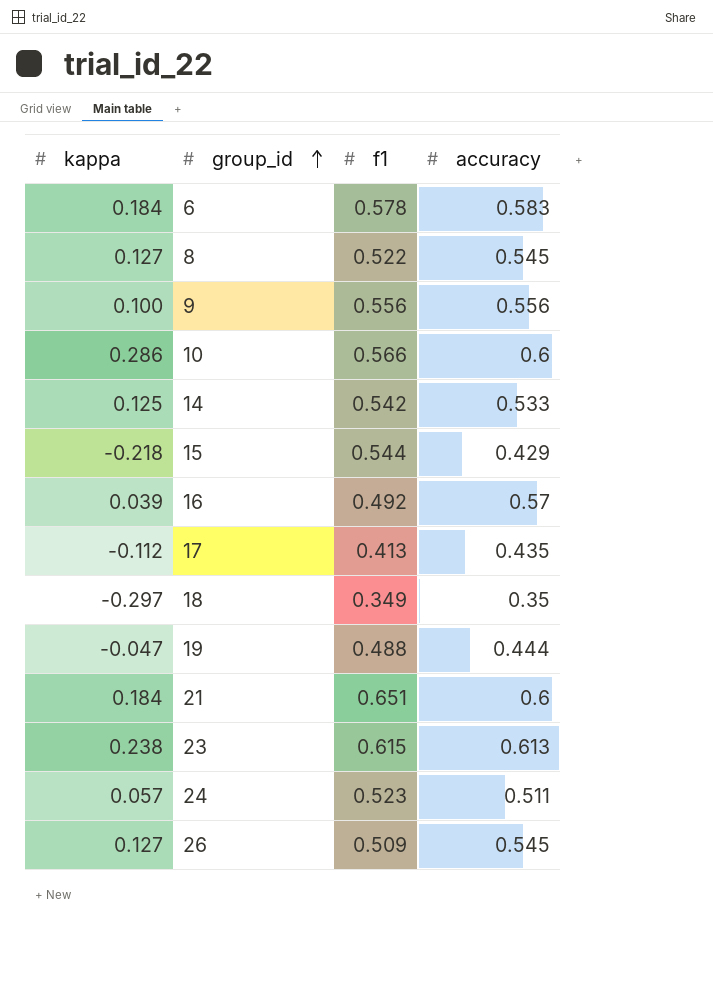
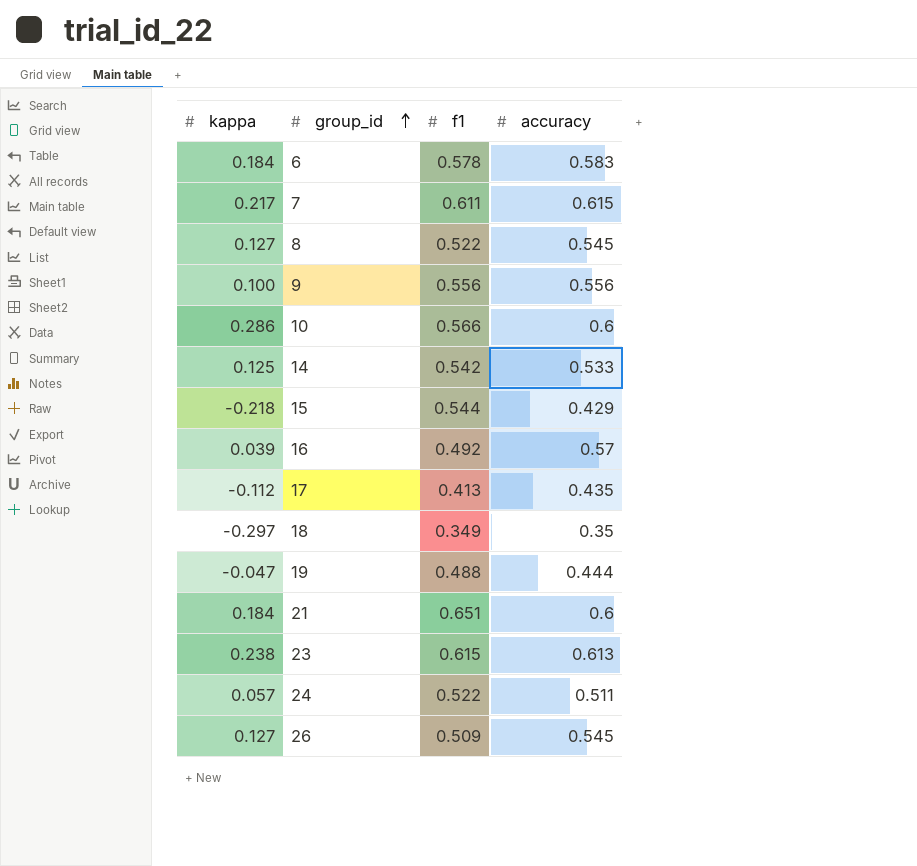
row 7: none -> 0.217 | 0.611 | 0.615
24 | f1: 0.523 -> 0.522

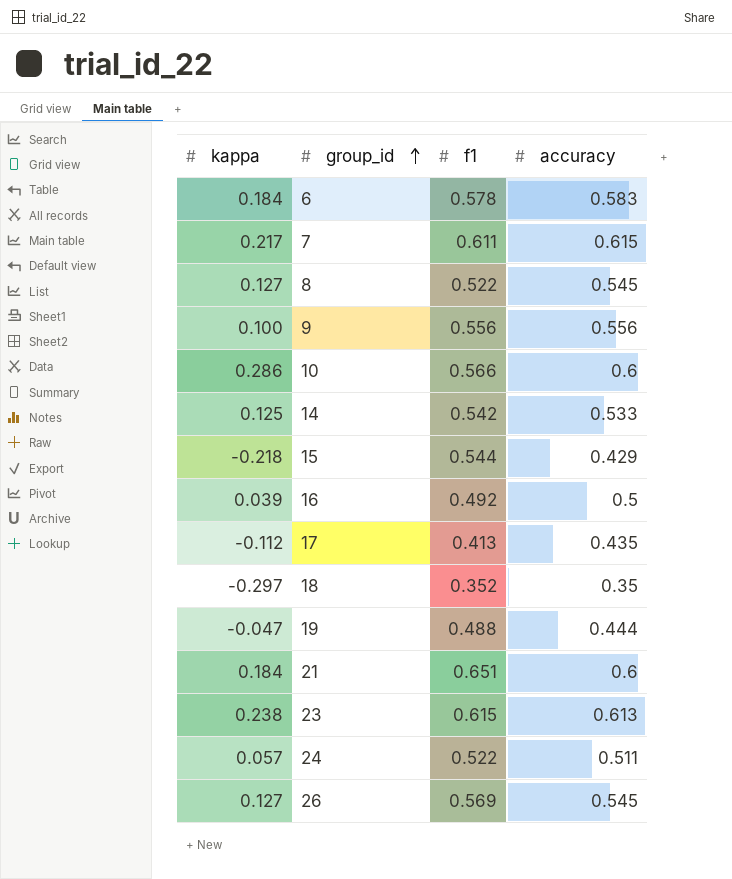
16 | accuracy: 0.57 -> 0.5
18 | f1: 0.349 -> 0.352
26 | f1: 0.509 -> 0.569

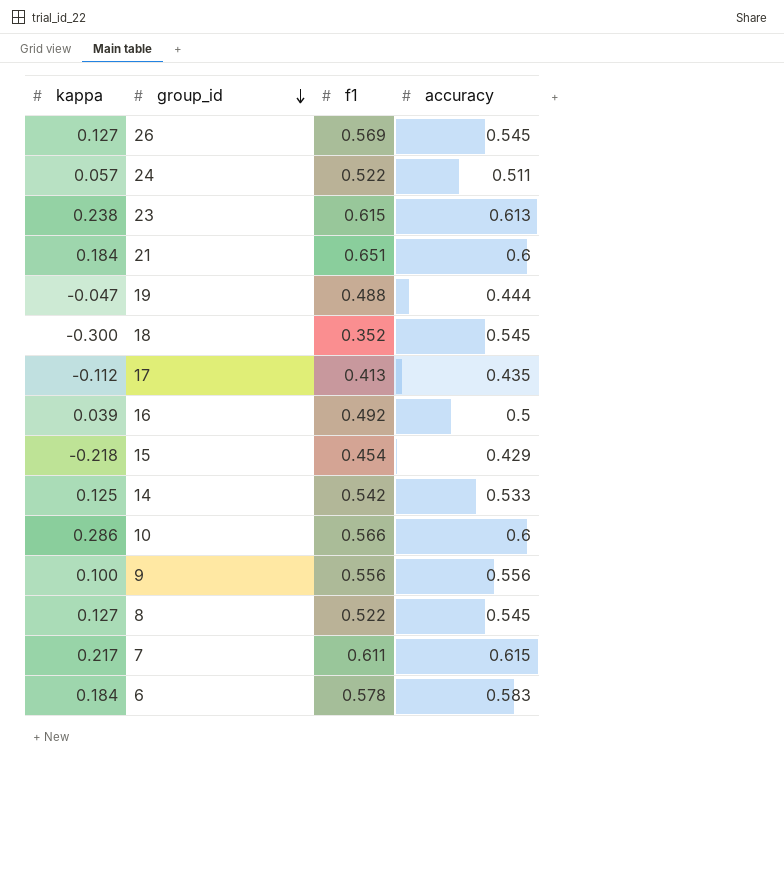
row order: group_id ascending -> group_id descending
18 | kappa: -0.297 -> -0.300
18 | accuracy: 0.35 -> 0.545
15 | f1: 0.544 -> 0.454

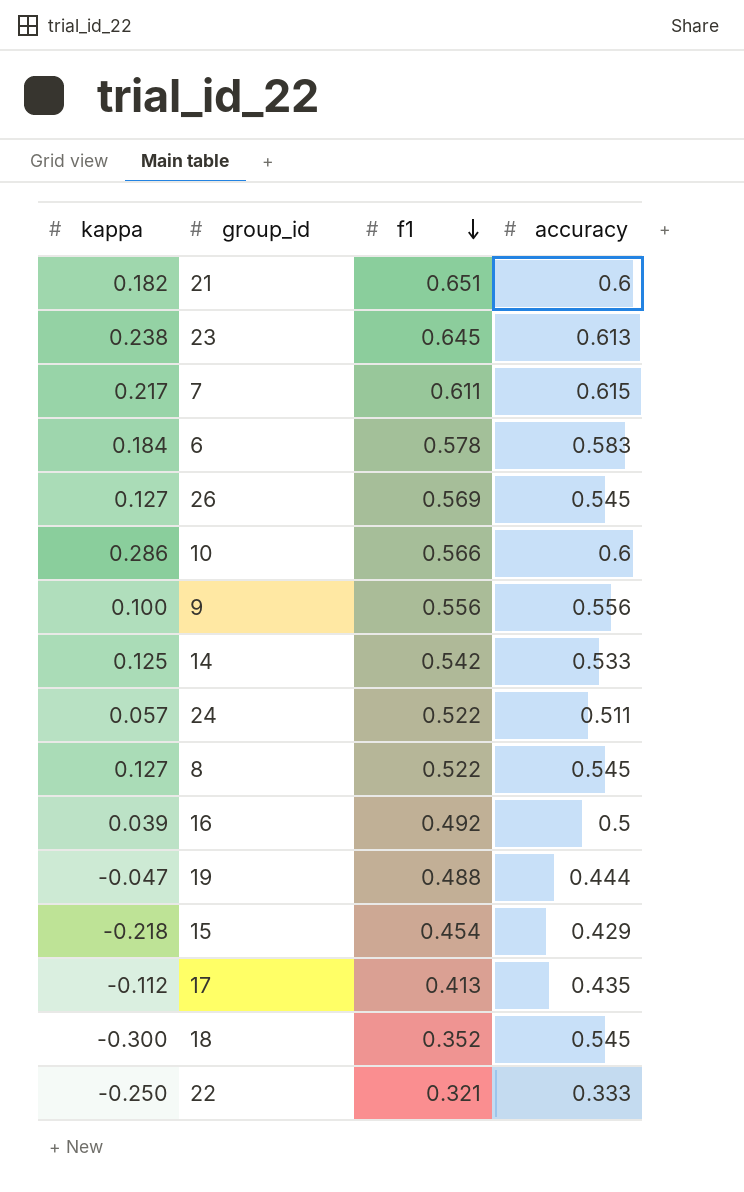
row order: group_id descending -> f1 descending
21 | kappa: 0.184 -> 0.182
23 | f1: 0.615 -> 0.645
row 22: none -> -0.250 | 0.321 | 0.333

